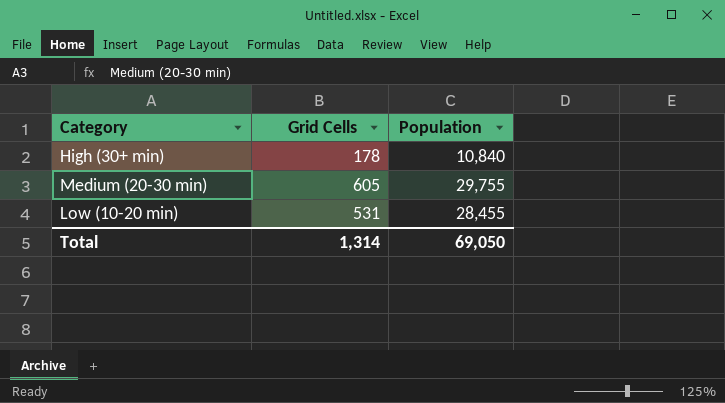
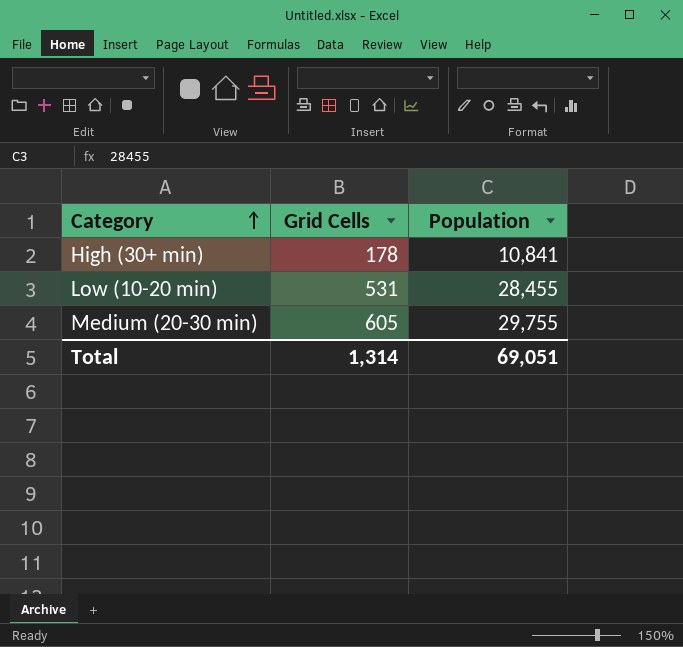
row order: none -> Category ascending
High (30+ min) | Population: 10,840 -> 10,841
Total | Population: 69,050 -> 69,051

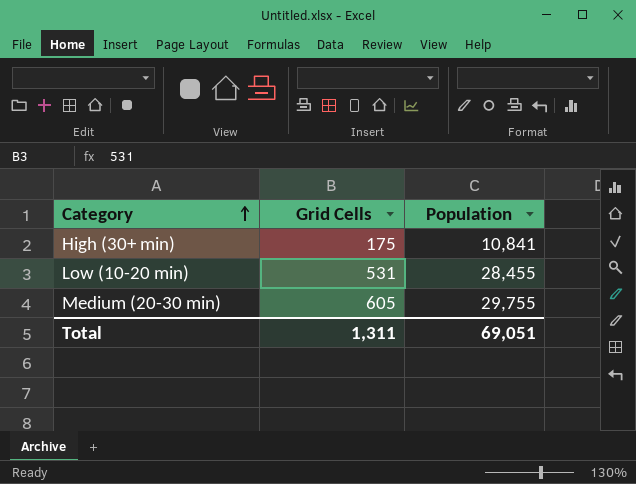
High (30+ min) | Grid Cells: 178 -> 175
Total | Grid Cells: 1,314 -> 1,311

